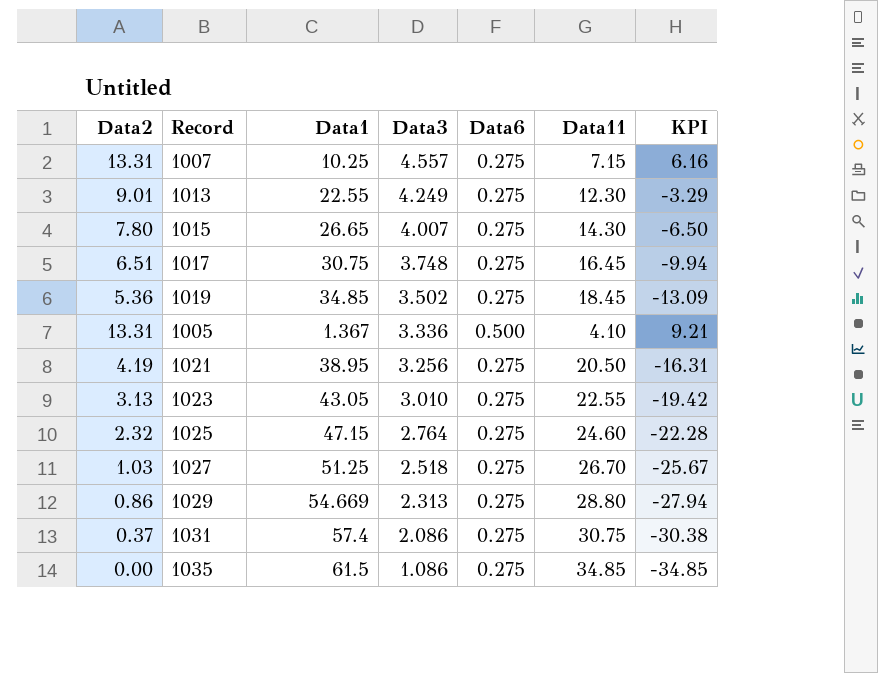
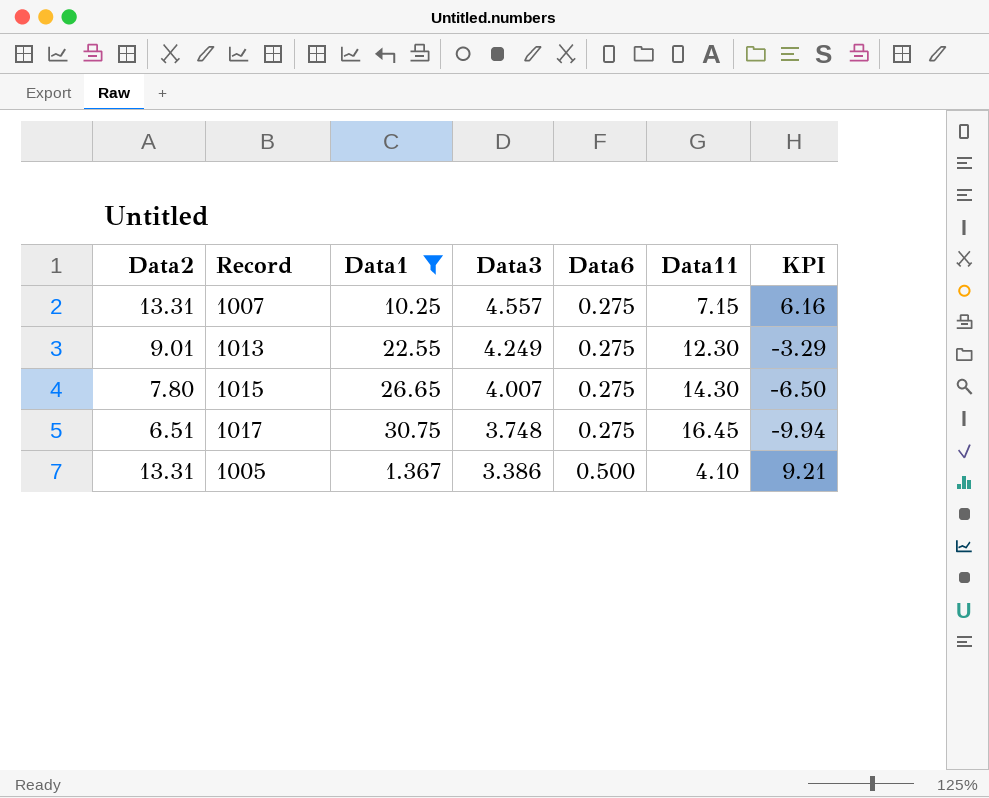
filter: none -> Data1 <= 30.75
1005 | Data3: 3.336 -> 3.386

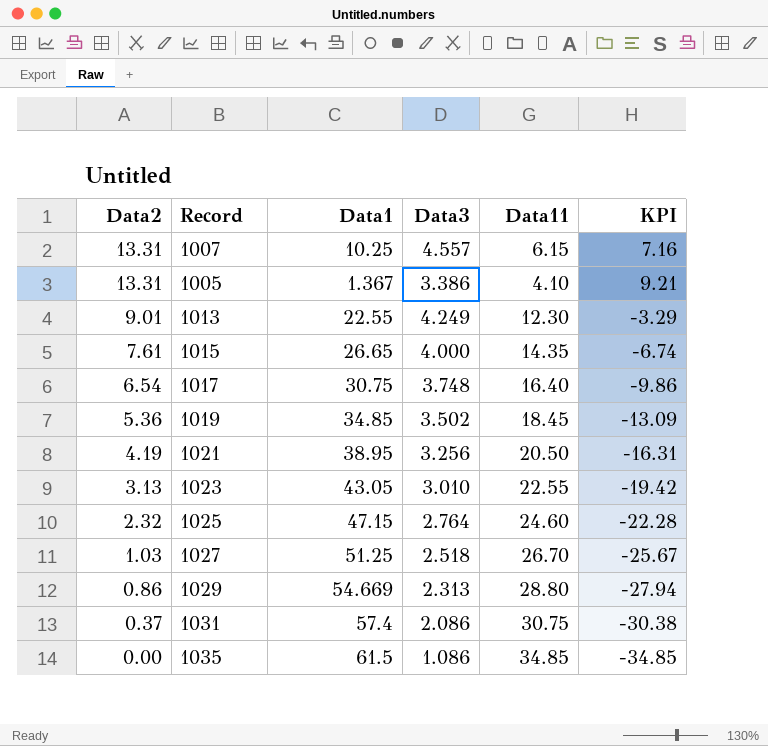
filter: Data1 <= 30.75 -> none
row order: Data3 descending -> Data2 descending
column Data6 | position: 5 -> none
1007 | Data11: 7.15 -> 6.15
1007 | KPI: 6.16 -> 7.16
1015 | Data2: 7.80 -> 7.61
1015 | Data3: 4.007 -> 4.000
1015 | Data11: 14.30 -> 14.35
1015 | KPI: -6.50 -> -6.74
1017 | Data2: 6.51 -> 6.54
1017 | Data11: 16.45 -> 16.40
1017 | KPI: -9.94 -> -9.86

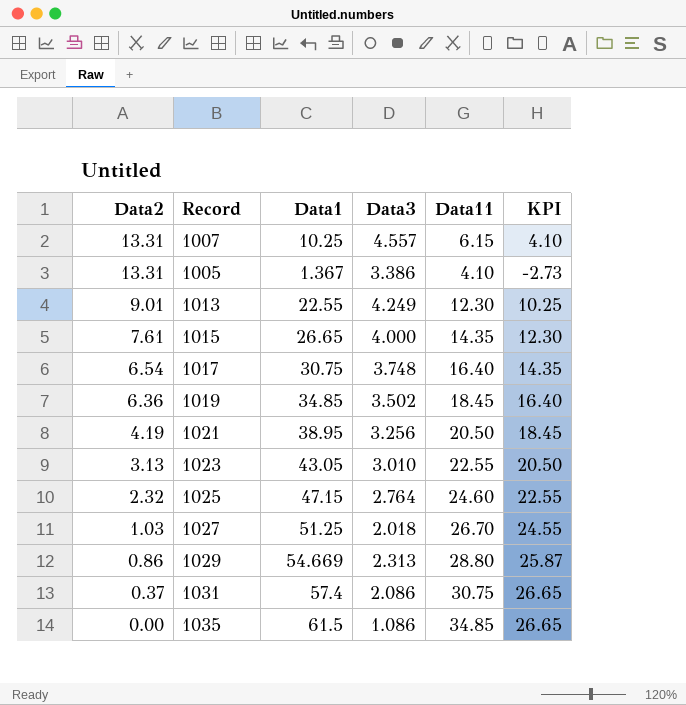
column KPI | formula: [Data2] - [Data11] -> [Data1] - [Data11]
1019 | Data2: 5.36 -> 6.36
1027 | Data3: 2.518 -> 2.018

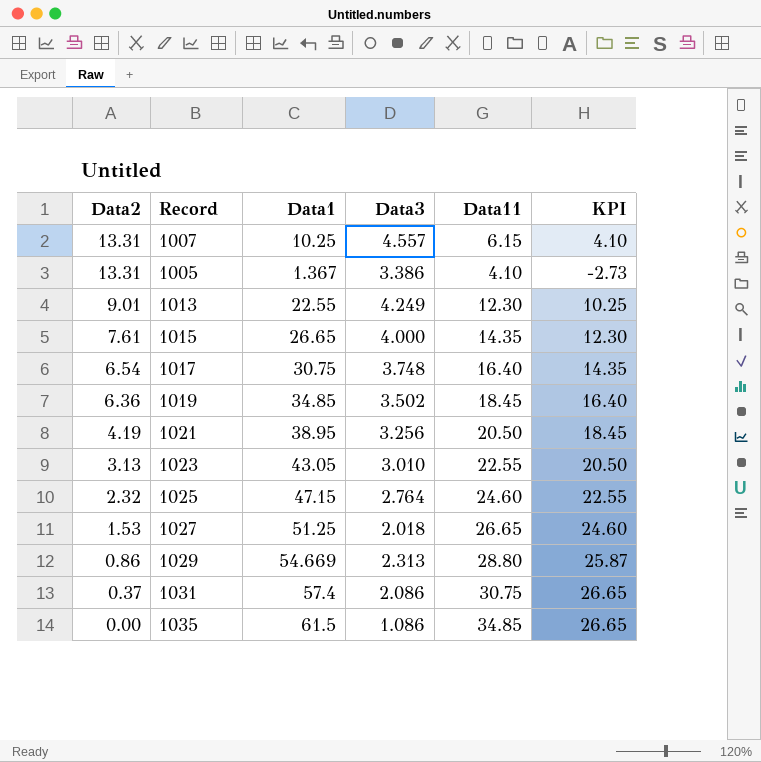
1027 | Data2: 1.03 -> 1.53
1027 | Data11: 26.70 -> 26.65
1027 | KPI: 24.55 -> 24.60

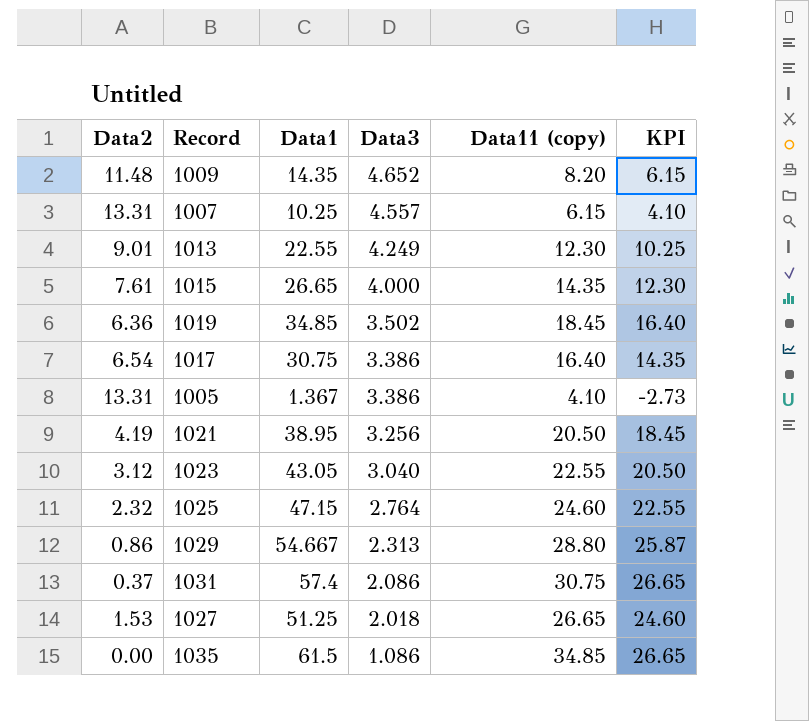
row order: Data2 descending -> Data3 descending
column name: Data11 -> Data11 (copy)
row 1009: none -> 11.48 | 14.35 | 4.652 | 8.20 | 6.15
1017 | Data3: 3.748 -> 3.386
1023 | Data2: 3.13 -> 3.12
1023 | Data3: 3.010 -> 3.040
1029 | Data1: 54.669 -> 54.667

